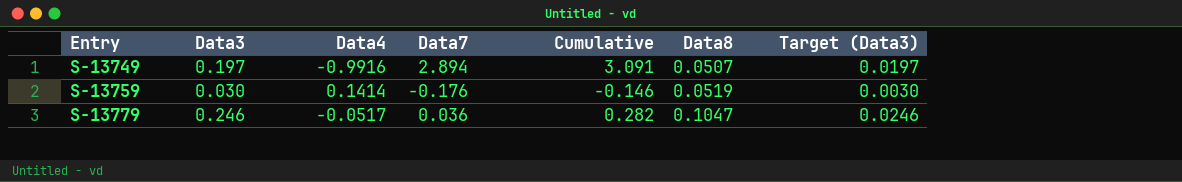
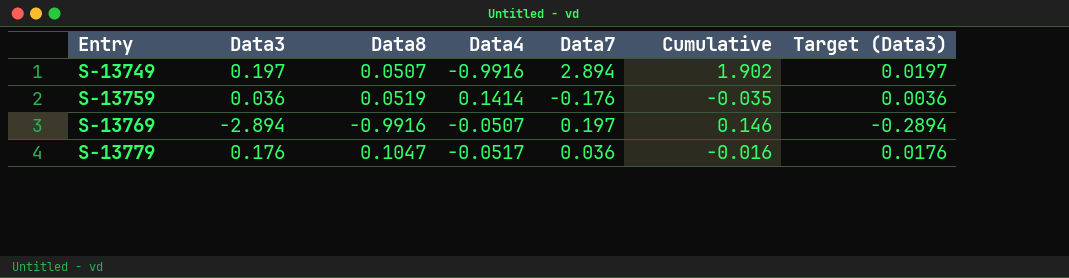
column Data8 | position: 6 -> 3
column Cumulative | formula: [Data3] + [Data7] -> [Data4] + [Data7]
S-13759 | Data3: 0.030 -> 0.036
S-13759 | Target (Data3): 0.0030 -> 0.0036
row S-13769: none -> -2.894 | -0.9916 | -0.0507 | 0.197 | 0.146 | -0.2894
S-13779 | Data3: 0.246 -> 0.176
S-13779 | Target (Data3): 0.0246 -> 0.0176

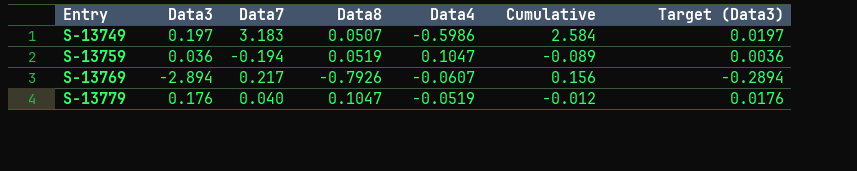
column Data7 | position: 5 -> 3
S-13749 | Data7: 2.894 -> 3.183
S-13749 | Data4: -0.9916 -> -0.5986
S-13749 | Cumulative: 1.902 -> 2.584
S-13759 | Data7: -0.176 -> -0.194
S-13759 | Data4: 0.1414 -> 0.1047
S-13759 | Cumulative: -0.035 -> -0.089
S-13769 | Data7: 0.197 -> 0.217
S-13769 | Data8: -0.9916 -> -0.7926
S-13769 | Data4: -0.0507 -> -0.0607
S-13769 | Cumulative: 0.146 -> 0.156
S-13779 | Data7: 0.036 -> 0.040
S-13779 | Data4: -0.0517 -> -0.0519
S-13779 | Cumulative: -0.016 -> -0.012

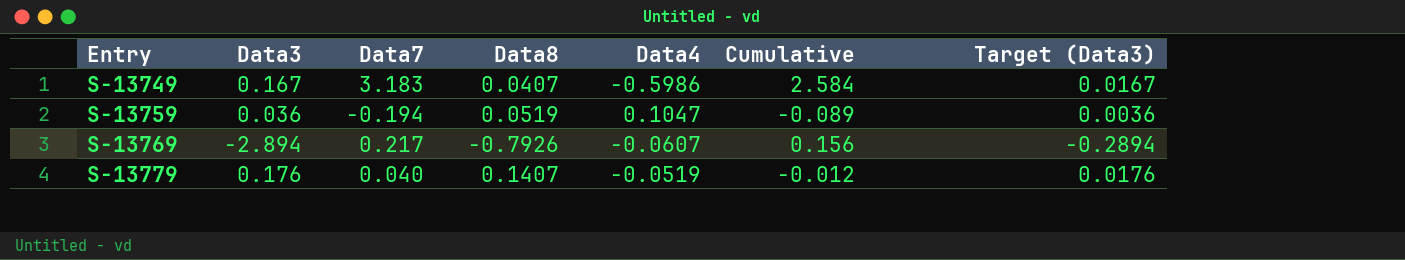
S-13749 | Data3: 0.197 -> 0.167
S-13749 | Data8: 0.0507 -> 0.0407
S-13749 | Target (Data3): 0.0197 -> 0.0167
S-13779 | Data8: 0.1047 -> 0.1407

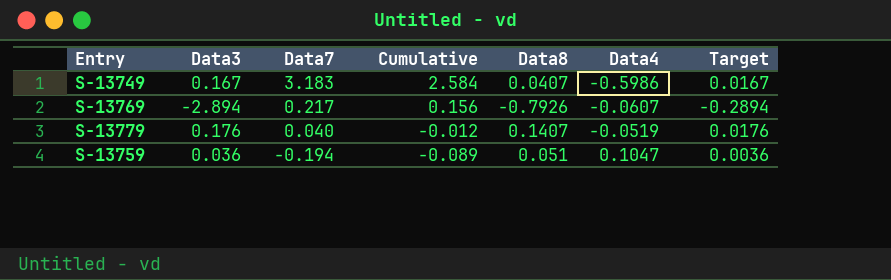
row order: Entry ascending -> Data7 descending
column Cumulative | position: 6 -> 4
column name: Target (Data3) -> Target
S-13759 | Data8: 0.0519 -> 0.051

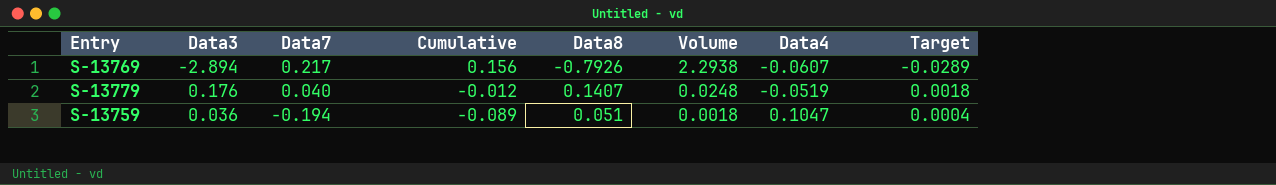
column Volume | formula: none -> [Data3] * [Data8]
column Target | formula: [Data3] * 0.1 -> [Data3] * 0.01
row S-13749: 0.167 | 3.183 | 2.584 | 0.0407 | -0.5986 | 0.0167 -> none

